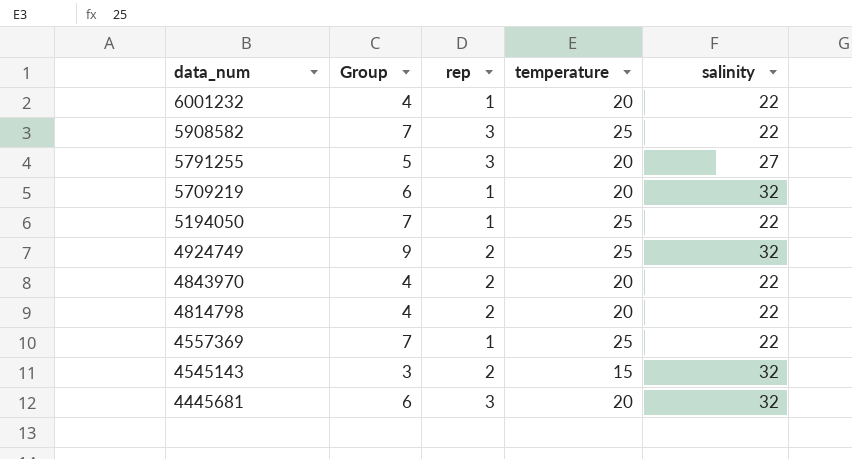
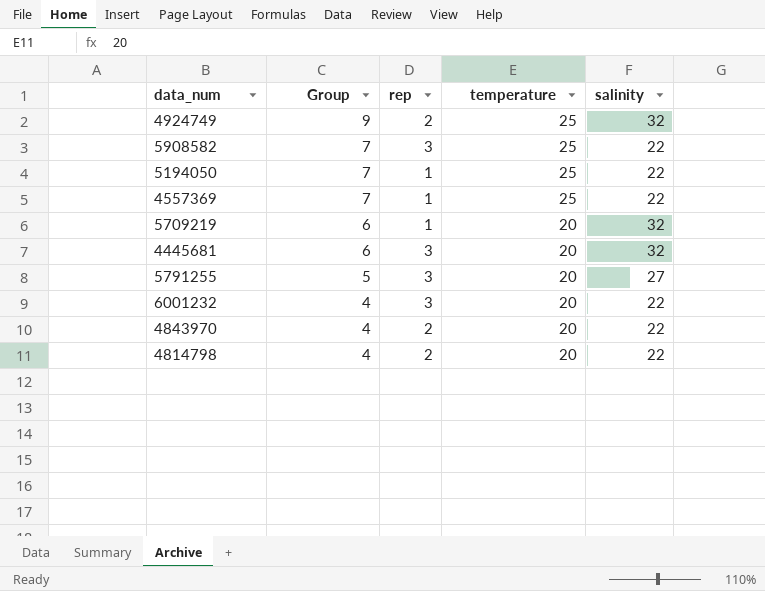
row order: data_num descending -> Group descending
row 4545143: 3 | 2 | 15 | 32 -> none
6001232 | rep: 1 -> 3

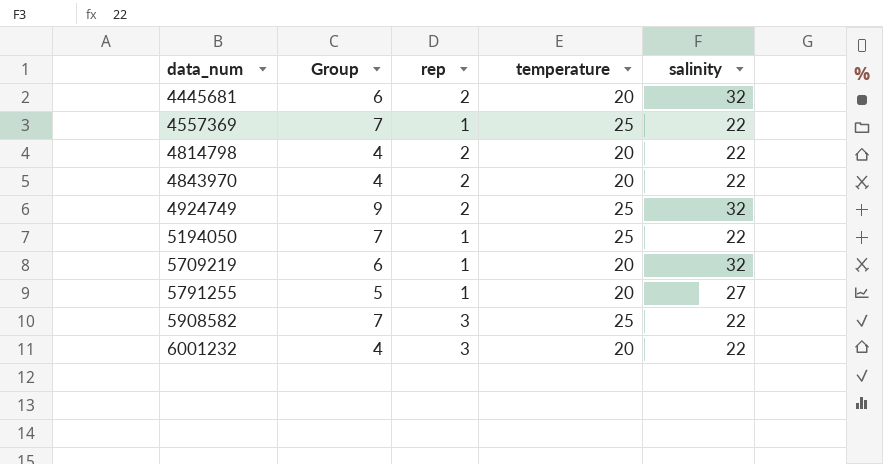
row order: Group descending -> data_num ascending
4445681 | rep: 3 -> 2
5791255 | rep: 3 -> 1

